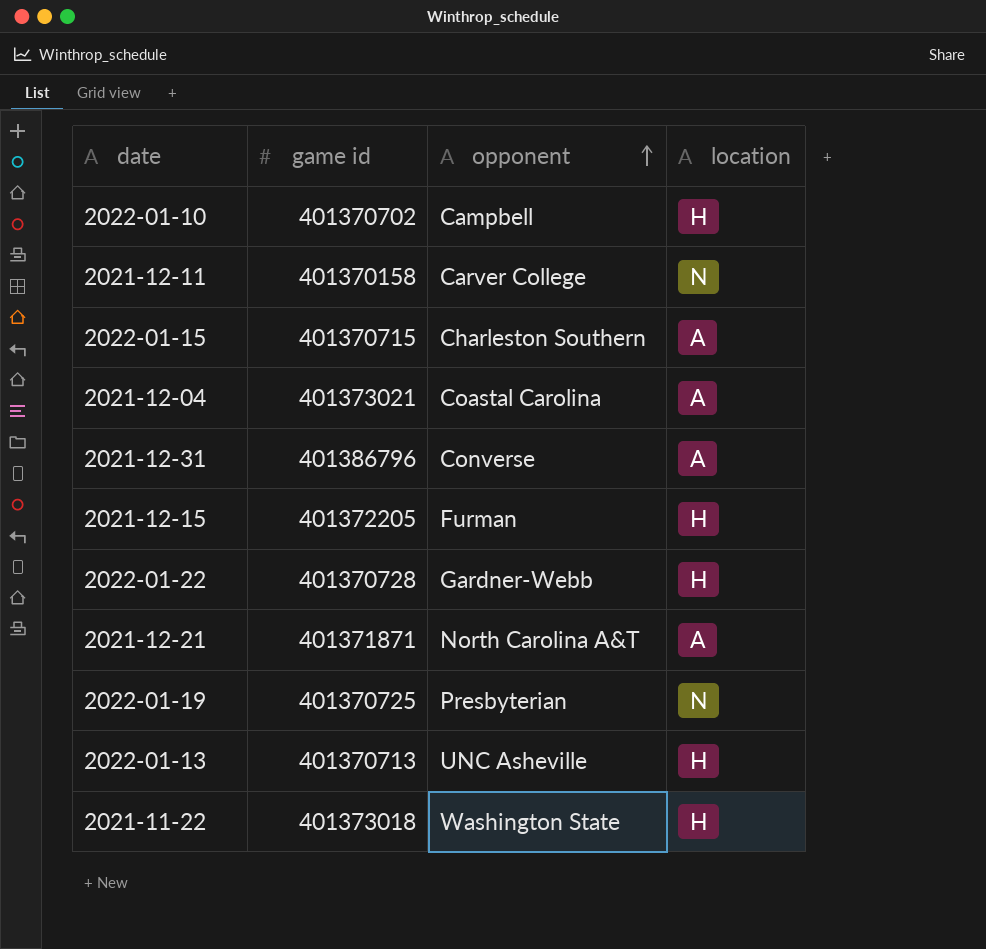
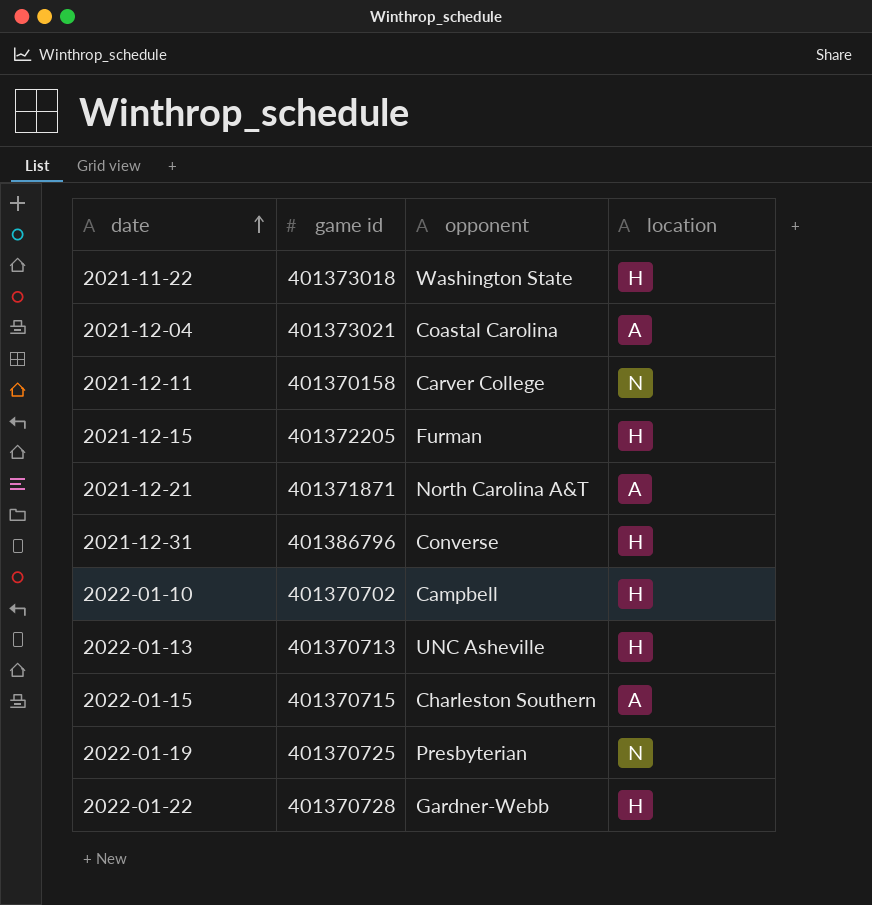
row order: opponent ascending -> date ascending
2021-12-31 | location: A -> H

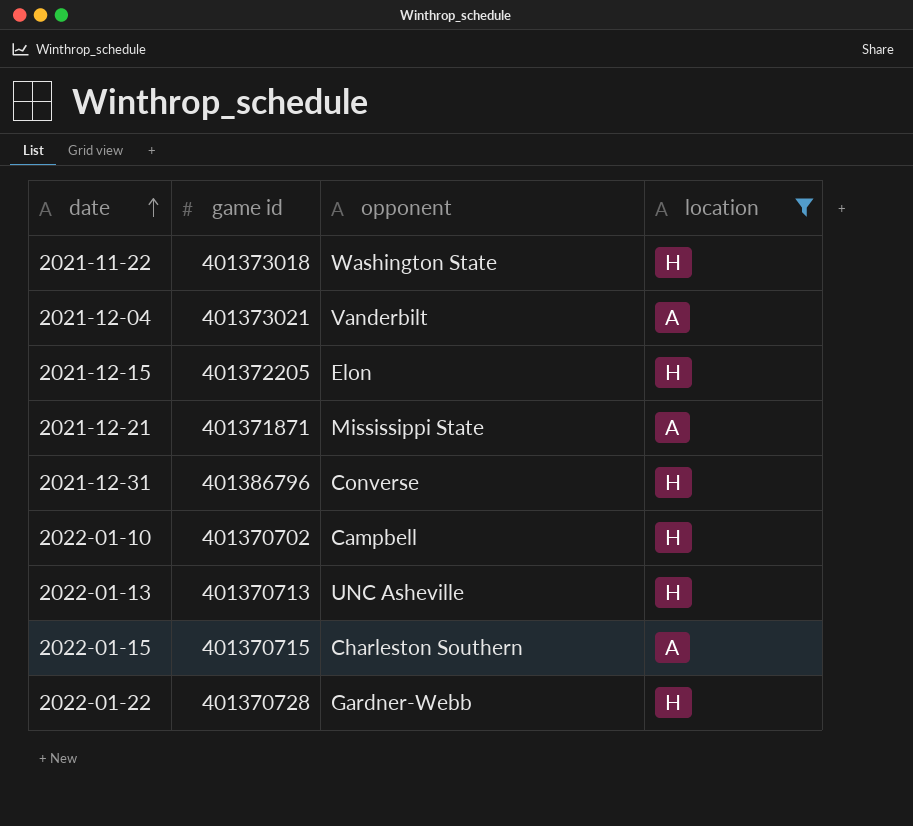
filter: none -> location != N
2021-12-04 | opponent: Coastal Carolina -> Vanderbilt
2021-12-15 | opponent: Furman -> Elon
2021-12-21 | opponent: North Carolina A&T -> Mississippi State

